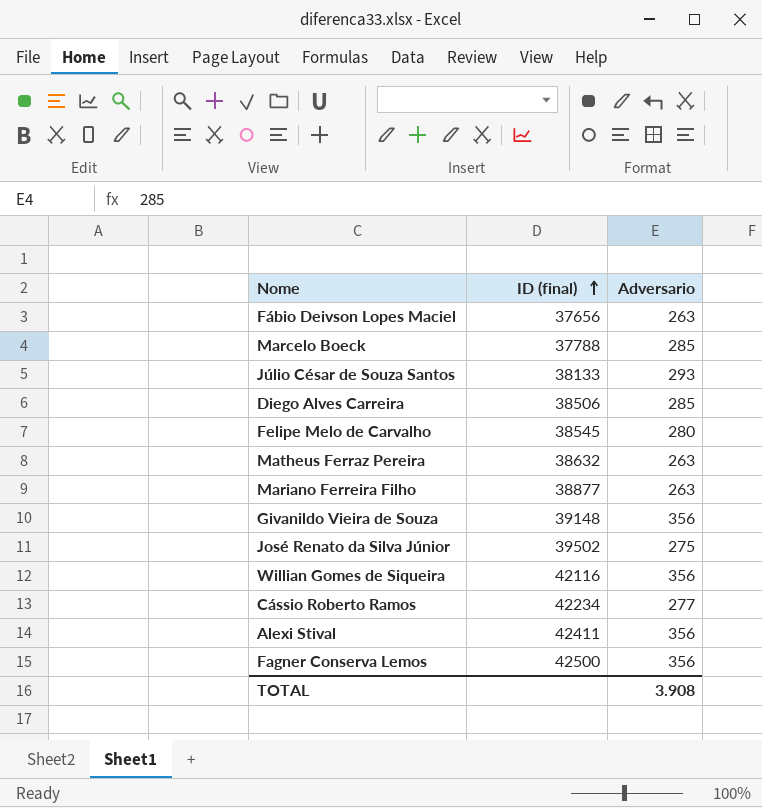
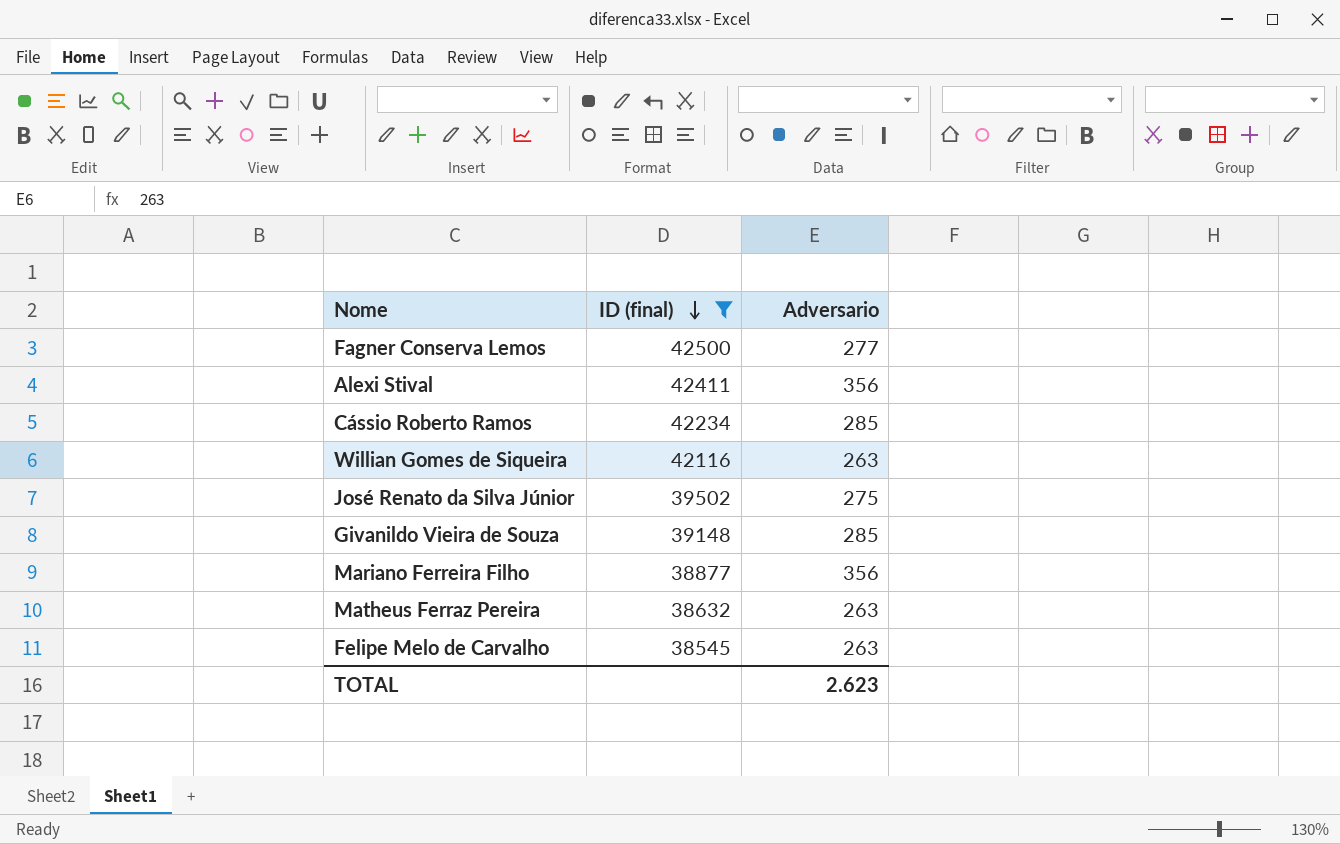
filter: none -> ID (final) >= 38545
row order: ID (final) ascending -> ID (final) descending
Fagner Conserva Lemos | Adversario: 356 -> 277
Cássio Roberto Ramos | Adversario: 277 -> 285
Willian Gomes de Siqueira | Adversario: 356 -> 263
Givanildo Vieira de Souza | Adversario: 356 -> 285
Mariano Ferreira Filho | Adversario: 263 -> 356
Felipe Melo de Carvalho | Adversario: 280 -> 263
TOTAL | Adversario: 3.908 -> 2.623

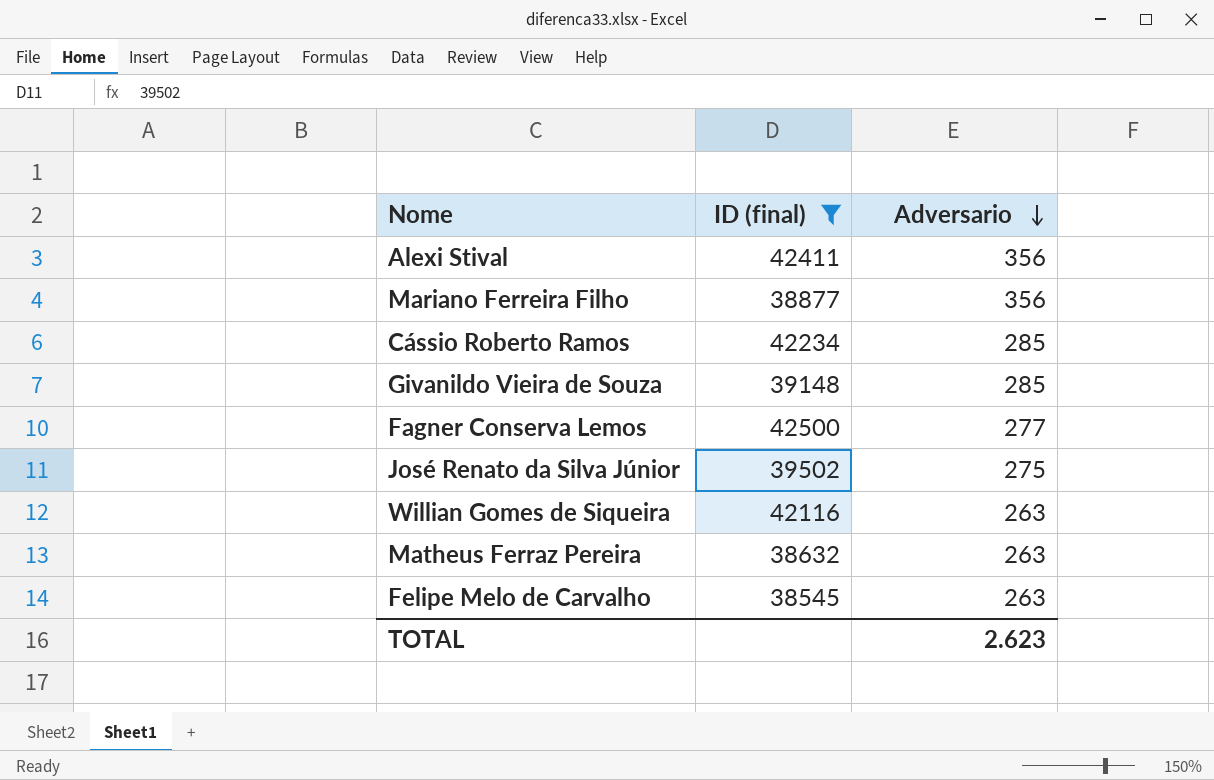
row order: ID (final) descending -> Adversario descending

